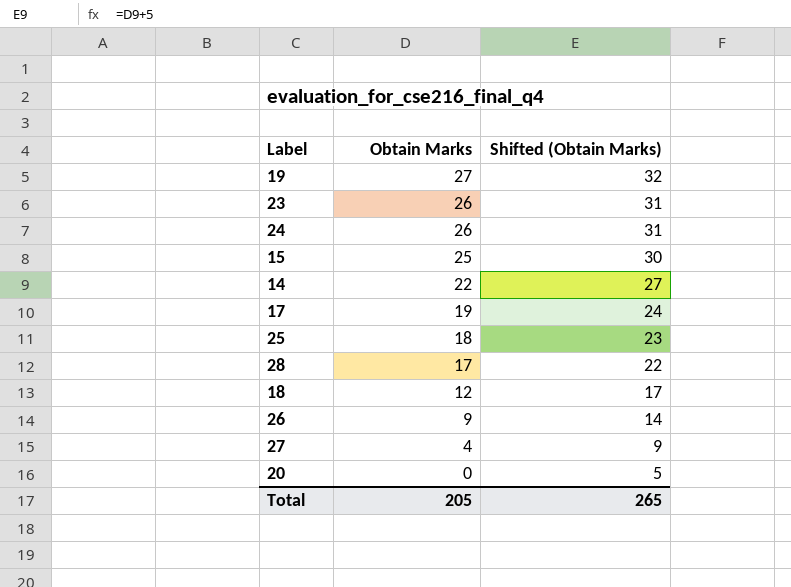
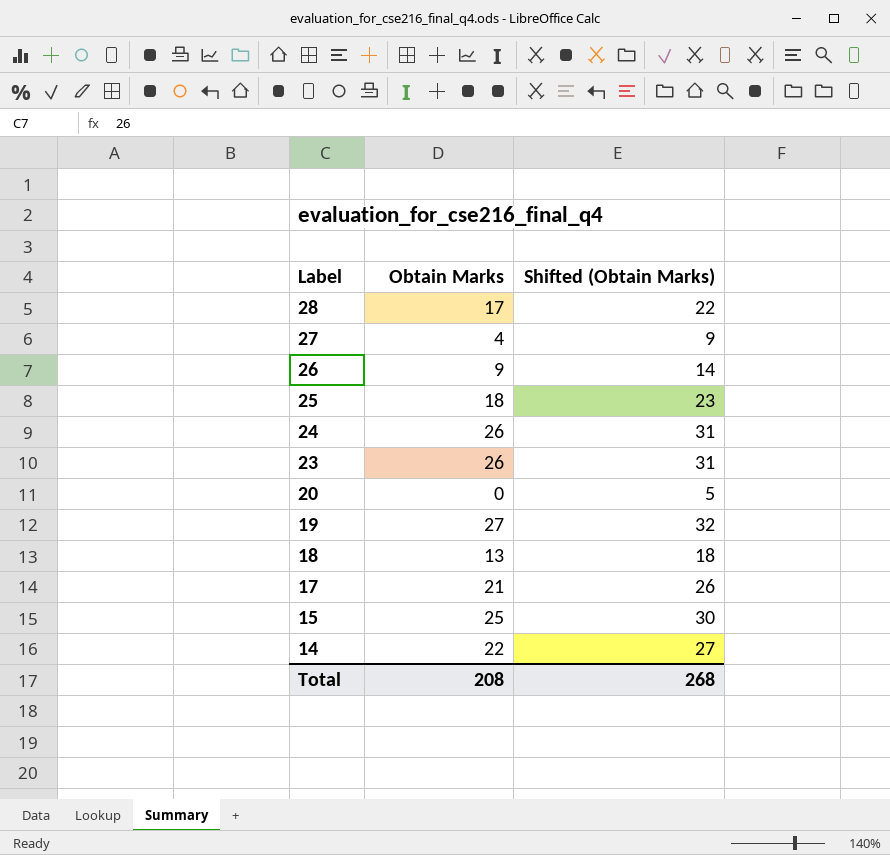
row order: Obtain Marks descending -> Label descending
18 | Obtain Marks: 12 -> 13
18 | Shifted (Obtain Marks): 17 -> 18
17 | Obtain Marks: 19 -> 21
17 | Shifted (Obtain Marks): 24 -> 26
Total | Obtain Marks: 205 -> 208
Total | Shifted (Obtain Marks): 265 -> 268

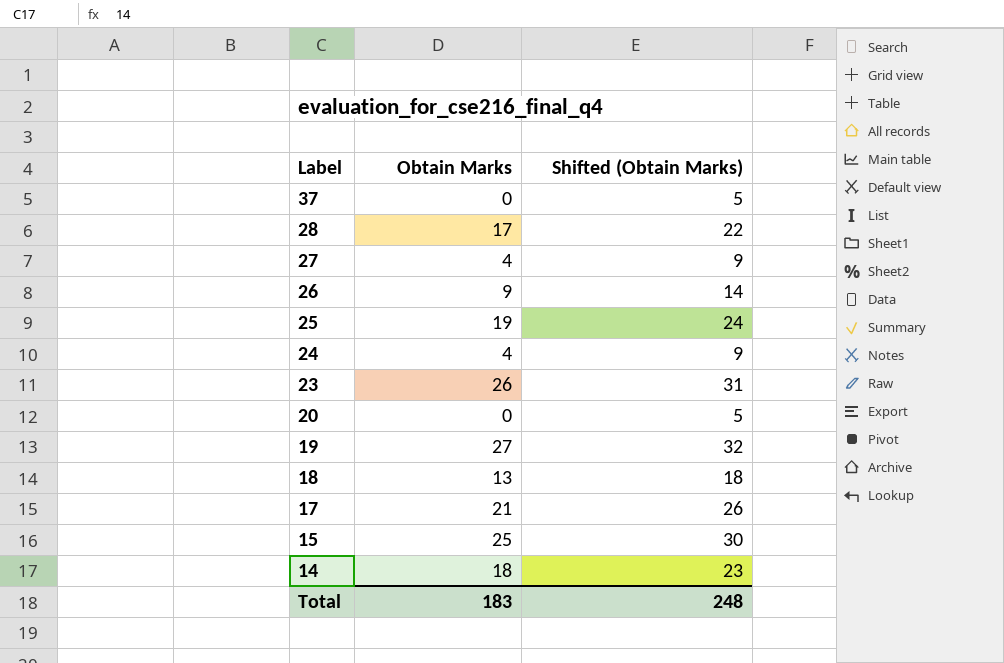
row 37: none -> 0 | 5
25 | Obtain Marks: 18 -> 19
25 | Shifted (Obtain Marks): 23 -> 24
24 | Obtain Marks: 26 -> 4
24 | Shifted (Obtain Marks): 31 -> 9
14 | Obtain Marks: 22 -> 18
14 | Shifted (Obtain Marks): 27 -> 23
Total | Obtain Marks: 208 -> 183
Total | Shifted (Obtain Marks): 268 -> 248

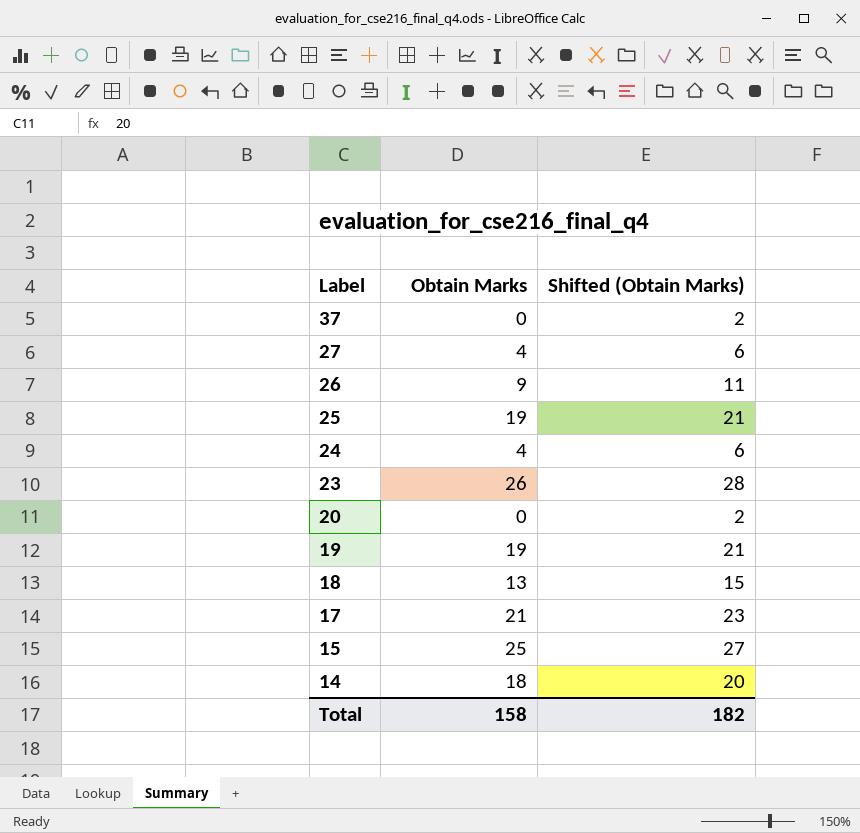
column Shifted (Obtain Marks) | formula: [Obtain Marks] + 5 -> [Obtain Marks] + 2
row 28: 17 | 22 -> none
19 | Obtain Marks: 27 -> 19
Total | Obtain Marks: 183 -> 158
Total | Shifted (Obtain Marks): 248 -> 182

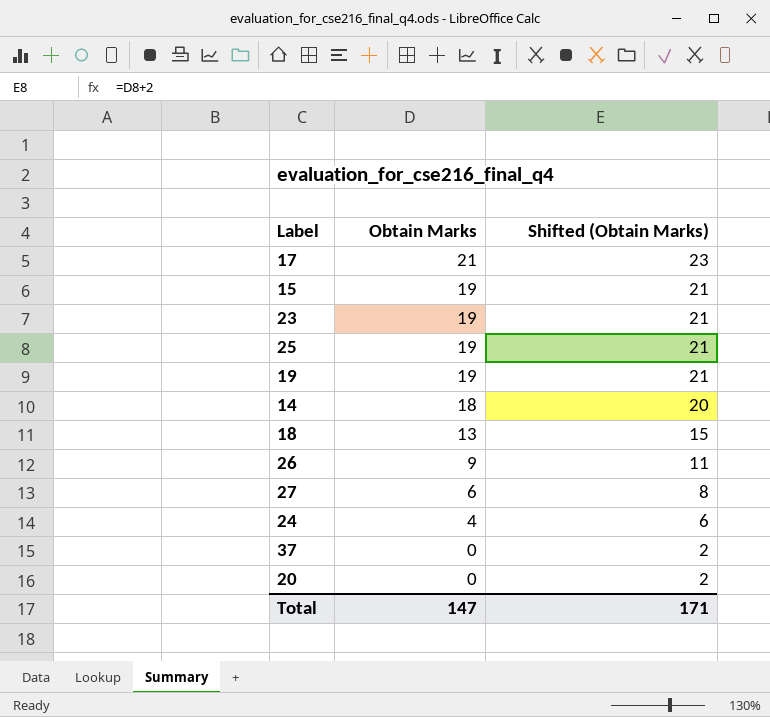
row order: Label descending -> Obtain Marks descending
15 | Obtain Marks: 25 -> 19
15 | Shifted (Obtain Marks): 27 -> 21
23 | Obtain Marks: 26 -> 19
23 | Shifted (Obtain Marks): 28 -> 21
27 | Obtain Marks: 4 -> 6
27 | Shifted (Obtain Marks): 6 -> 8
Total | Obtain Marks: 158 -> 147
Total | Shifted (Obtain Marks): 182 -> 171

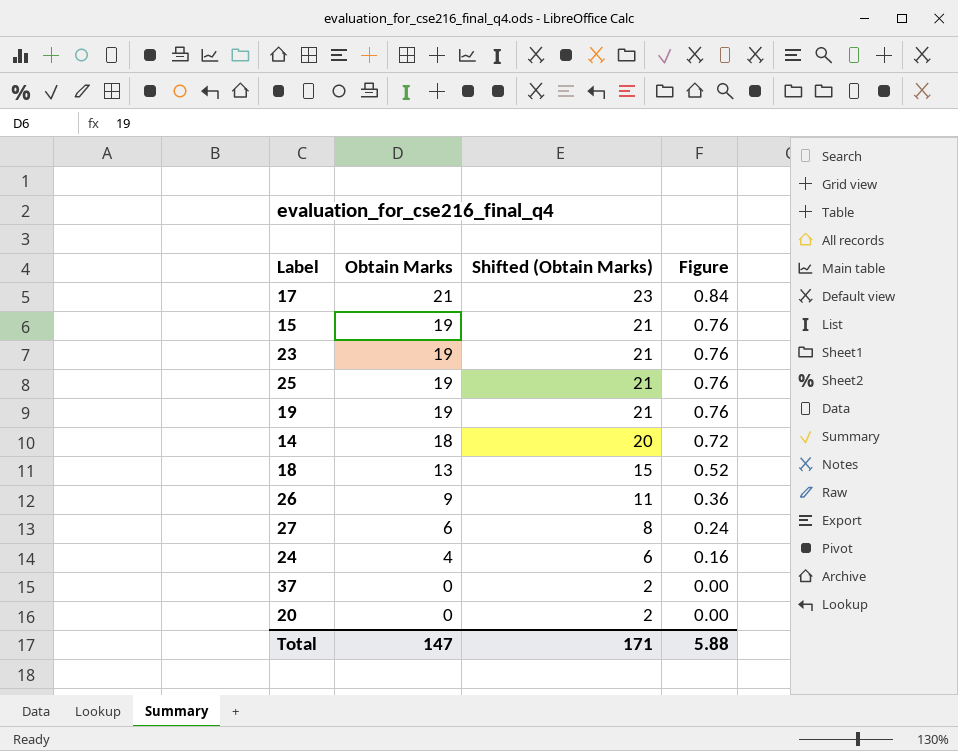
column Figure | formula: none -> [Obtain Marks] * 0.04

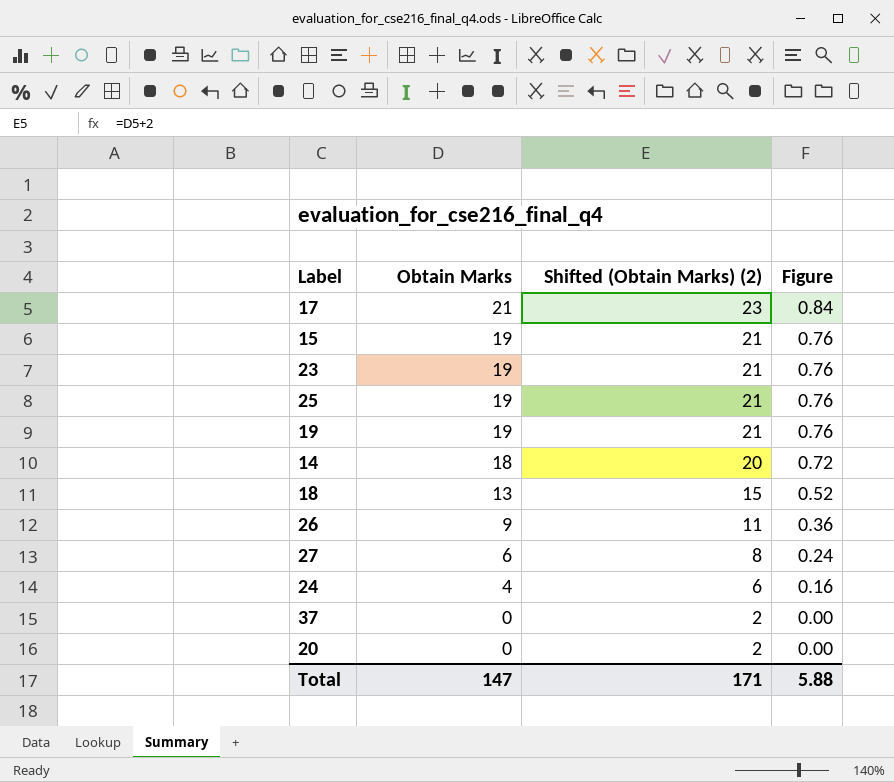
column name: Shifted (Obtain Marks) -> Shifted (Obtain Marks) (2)

